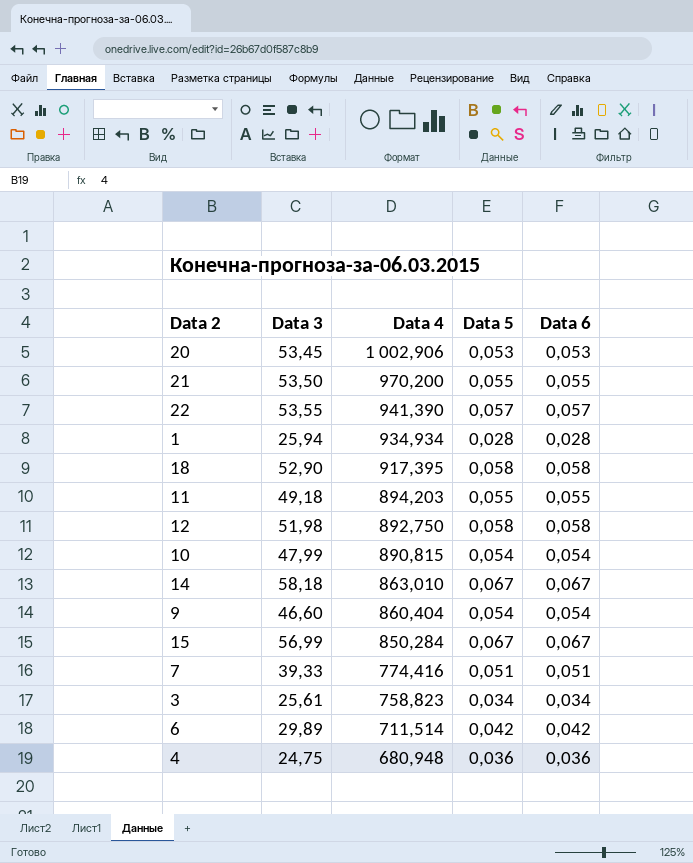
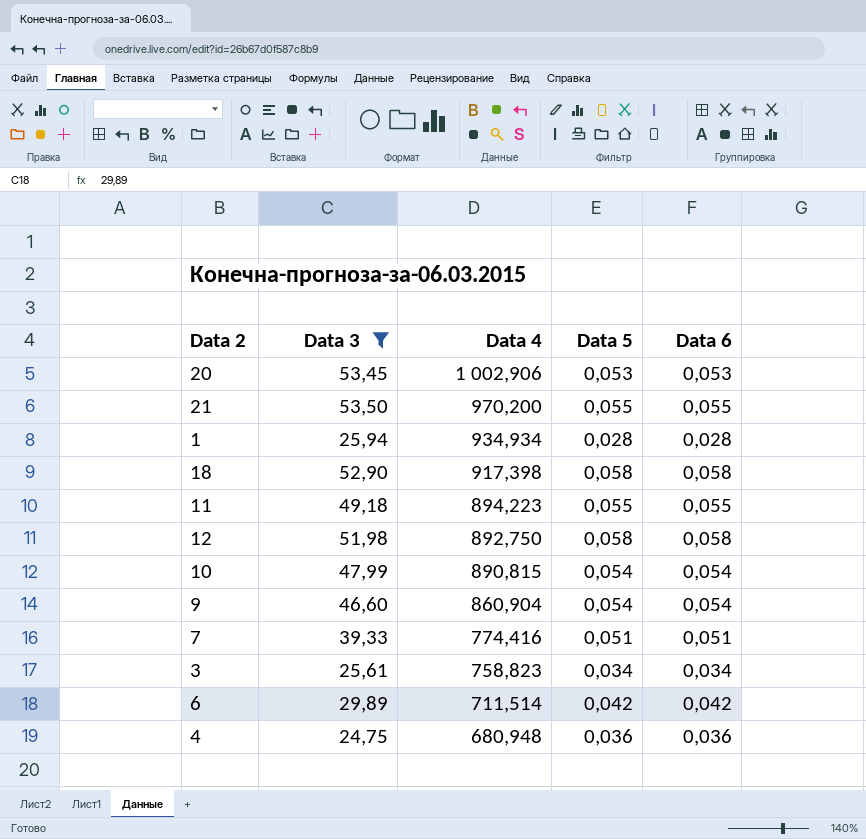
filter: none -> Data 3 <= 53,50
18 | Data 4: 917,395 -> 917,398
11 | Data 4: 894,203 -> 894,223
9 | Data 4: 860,404 -> 860,904

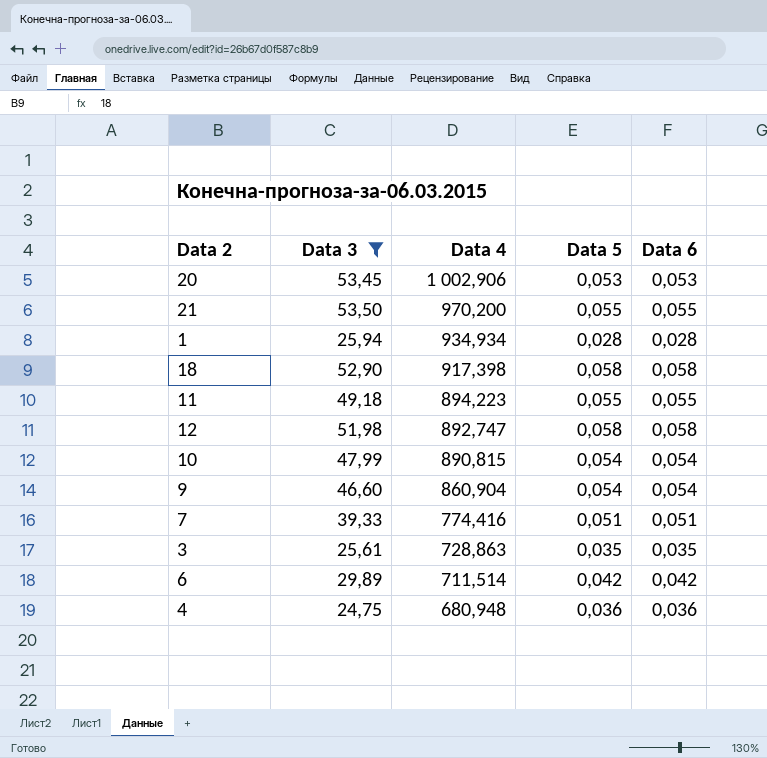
12 | Data 4: 892,750 -> 892,747
3 | Data 4: 758,823 -> 728,863
3 | Data 5: 0,034 -> 0,035
3 | Data 6: 0,034 -> 0,035

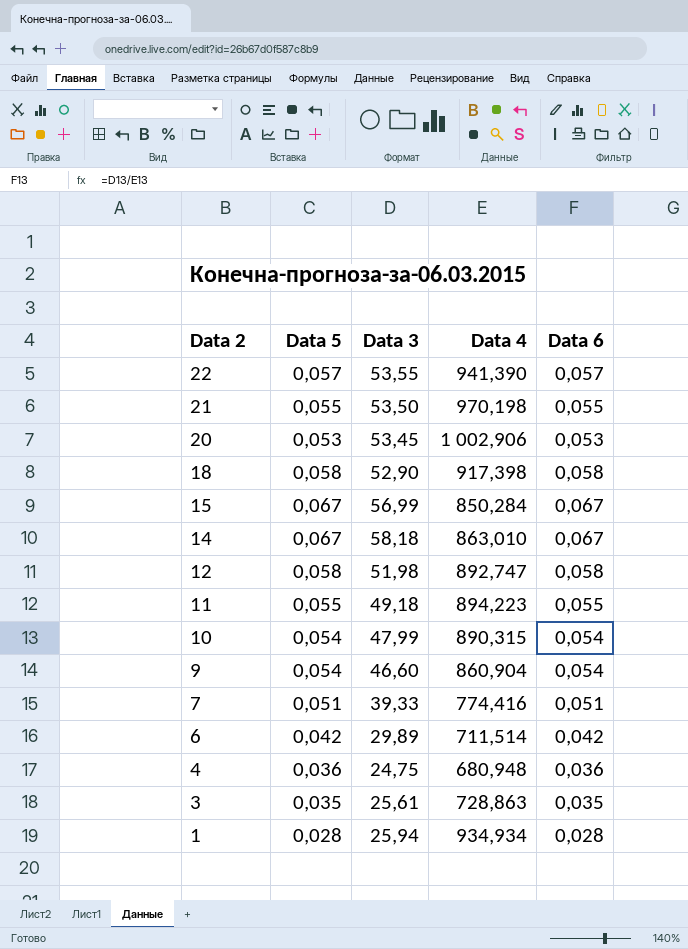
filter: Data 3 <= 53,50 -> none
row order: Data 4 descending -> Data 2 descending
column Data 5 | position: 4 -> 2
21 | Data 4: 970,200 -> 970,198
10 | Data 4: 890,815 -> 890,315

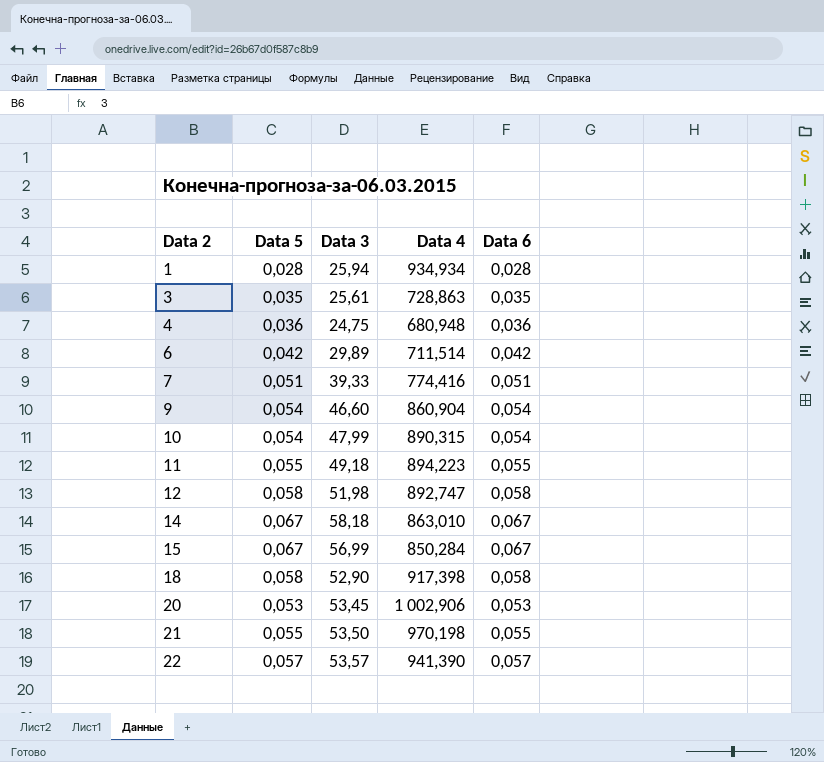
row order: Data 2 descending -> Data 2 ascending
22 | Data 3: 53,55 -> 53,57

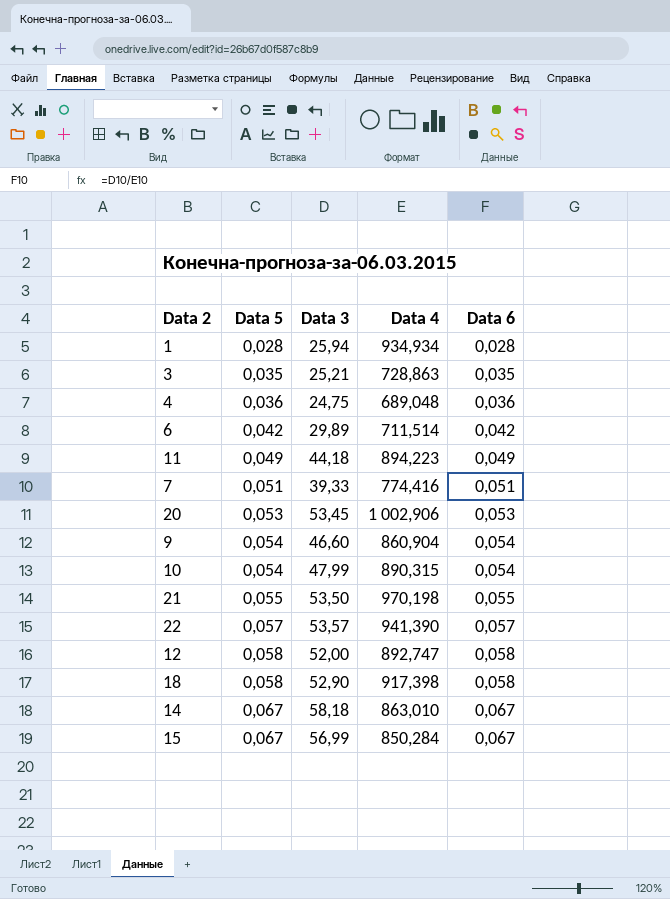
row order: Data 2 ascending -> Data 5 ascending
3 | Data 3: 25,61 -> 25,21
4 | Data 4: 680,948 -> 689,048
11 | Data 5: 0,055 -> 0,049
11 | Data 3: 49,18 -> 44,18
11 | Data 6: 0,055 -> 0,049
12 | Data 3: 51,98 -> 52,00

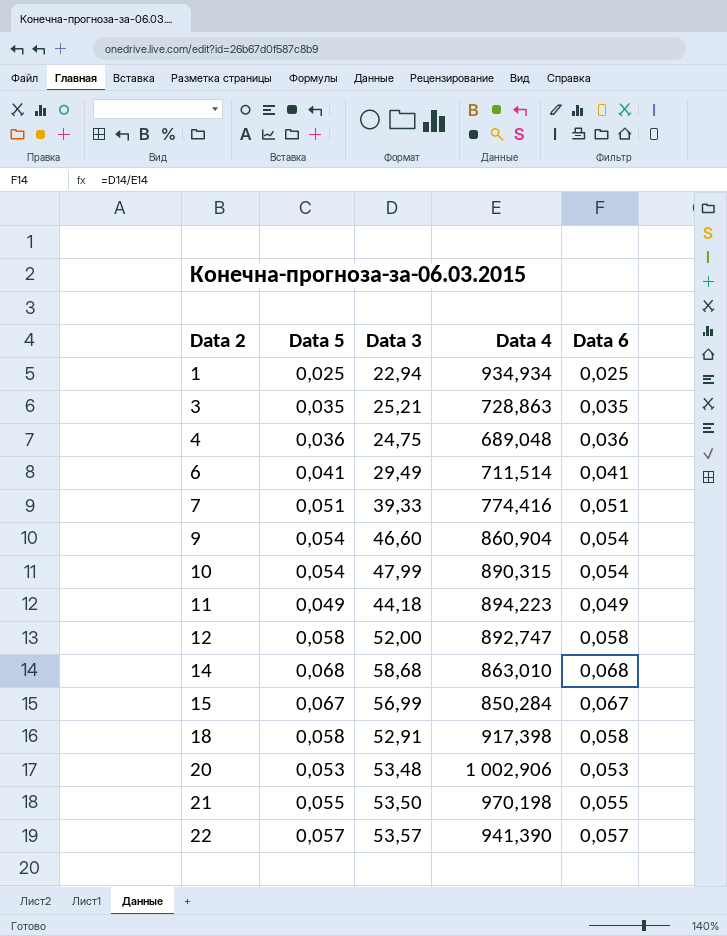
row order: Data 5 ascending -> Data 2 ascending
1 | Data 5: 0,028 -> 0,025
1 | Data 3: 25,94 -> 22,94
1 | Data 6: 0,028 -> 0,025
6 | Data 5: 0,042 -> 0,041
6 | Data 3: 29,89 -> 29,49
6 | Data 6: 0,042 -> 0,041
14 | Data 5: 0,067 -> 0,068
14 | Data 3: 58,18 -> 58,68
14 | Data 6: 0,067 -> 0,068
18 | Data 3: 52,90 -> 52,91
20 | Data 3: 53,45 -> 53,48

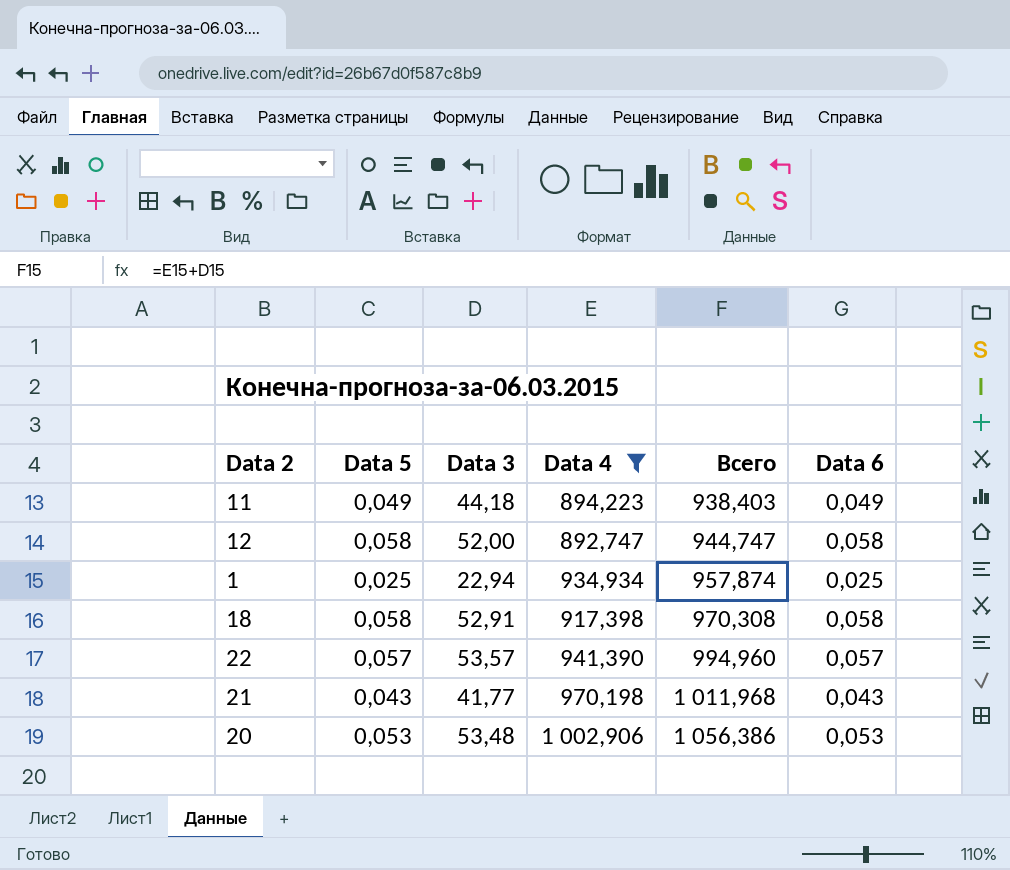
filter: none -> Data 4 >= 892,747
row order: Data 2 ascending -> Всего ascending
column Всего | formula: none -> [Data 3] + [Data 4]
21 | Data 5: 0,055 -> 0,043
21 | Data 3: 53,50 -> 41,77
21 | Data 6: 0,055 -> 0,043

